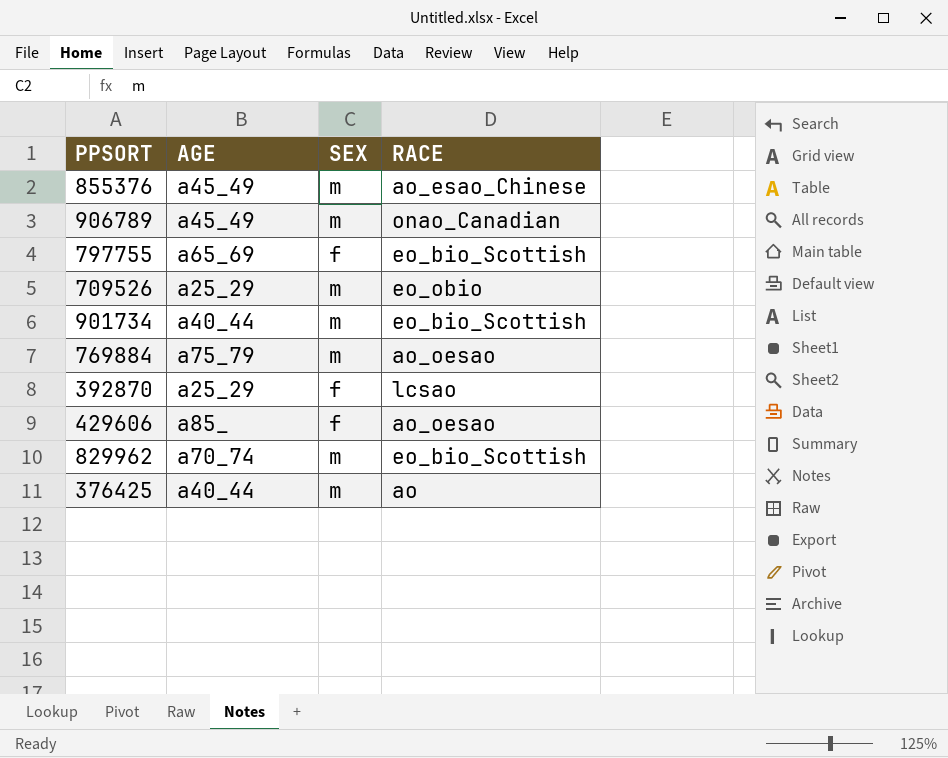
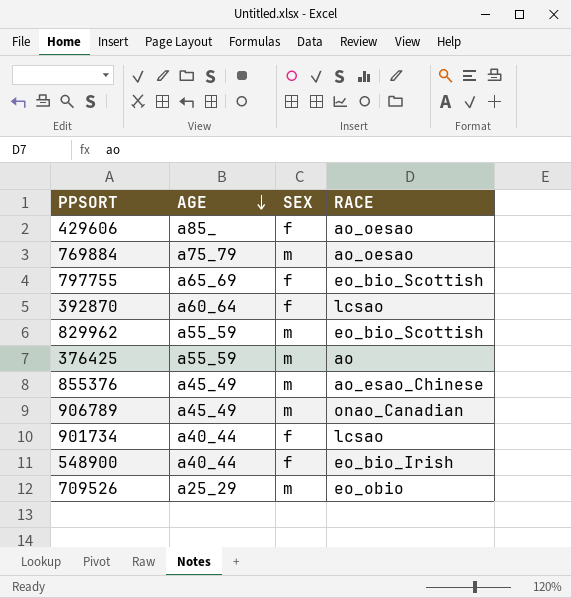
row order: none -> AGE descending
392870 | AGE: a25_29 -> a60_64
829962 | AGE: a70_74 -> a55_59
376425 | AGE: a40_44 -> a55_59
901734 | SEX: m -> f
901734 | RACE: eo_bio_Scottish -> lcsao
row 548900: none -> a40_44 | f | eo_bio_Irish

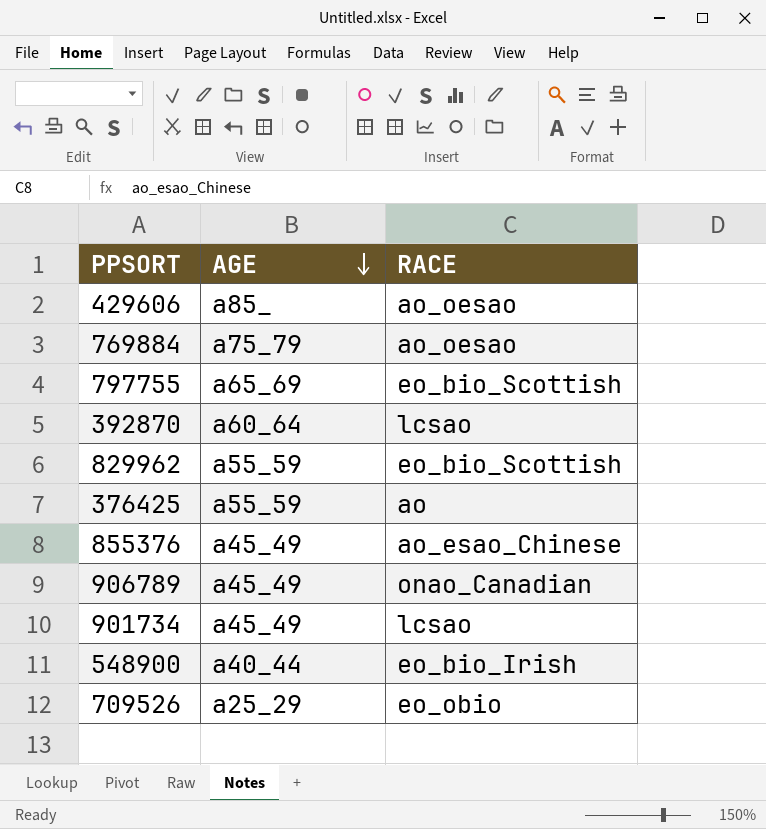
column SEX | position: 3 -> none
901734 | AGE: a40_44 -> a45_49

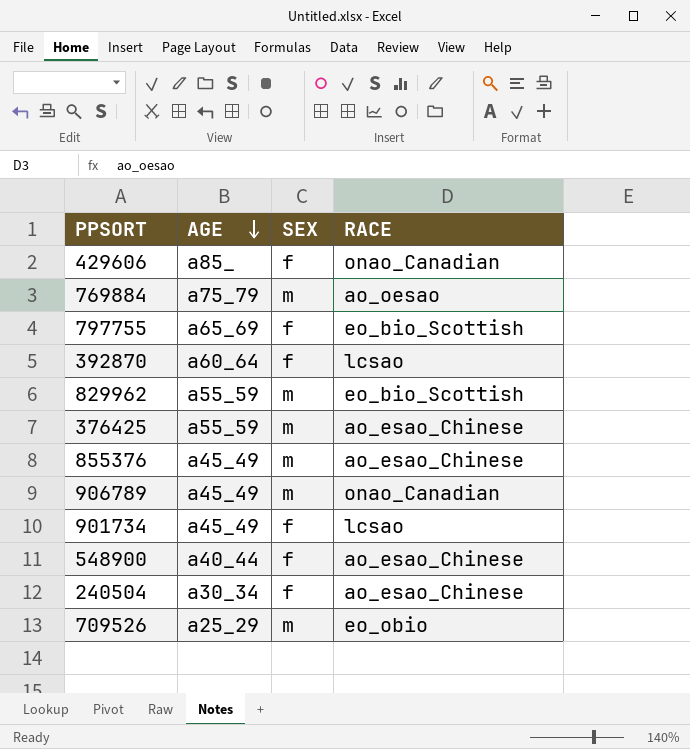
column SEX | position: none -> 3
429606 | RACE: ao_oesao -> onao_Canadian
376425 | RACE: ao -> ao_esao_Chinese
548900 | RACE: eo_bio_Irish -> ao_esao_Chinese
row 240504: none -> a30_34 | f | ao_esao_Chinese

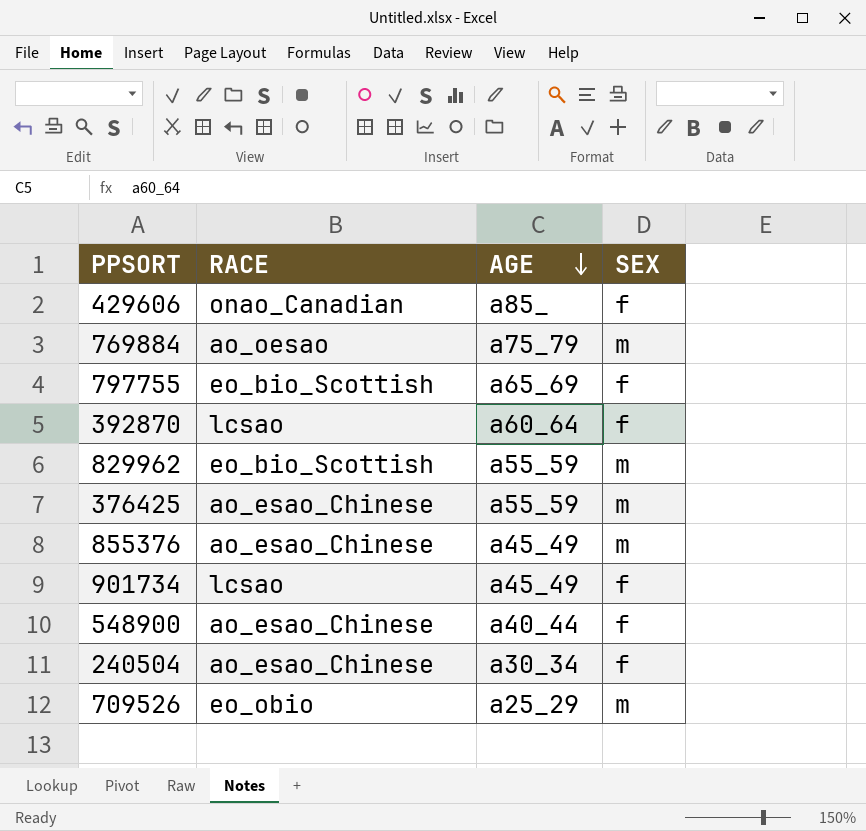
column RACE | position: 4 -> 2
row 906789: a45_49 | m | onao_Canadian -> none

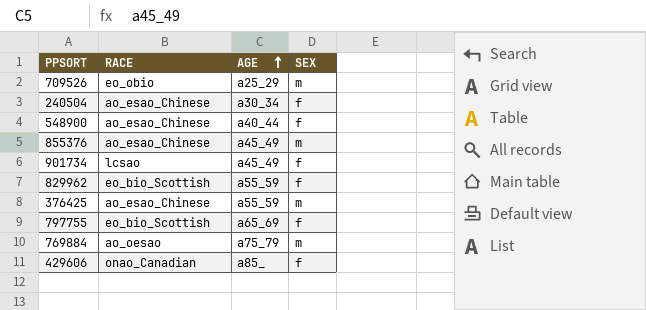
row order: AGE descending -> AGE ascending
row 392870: lcsao | a60_64 | f -> none
829962 | SEX: m -> f

